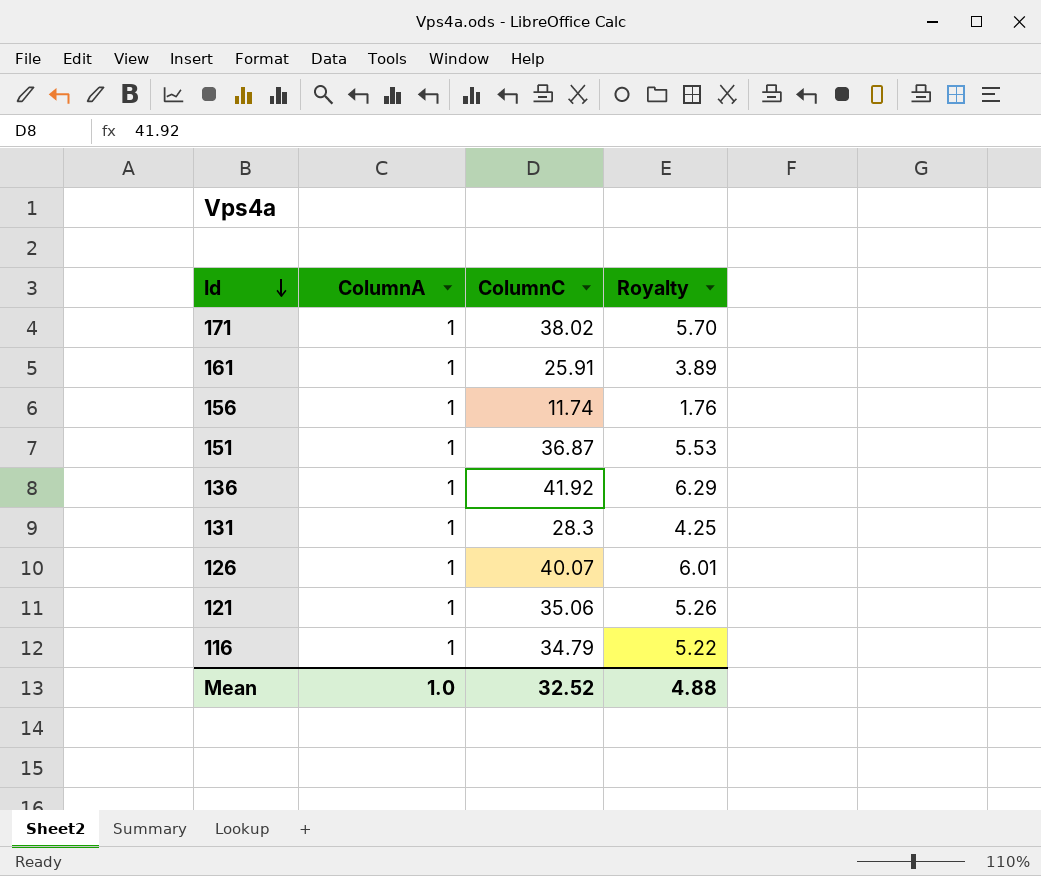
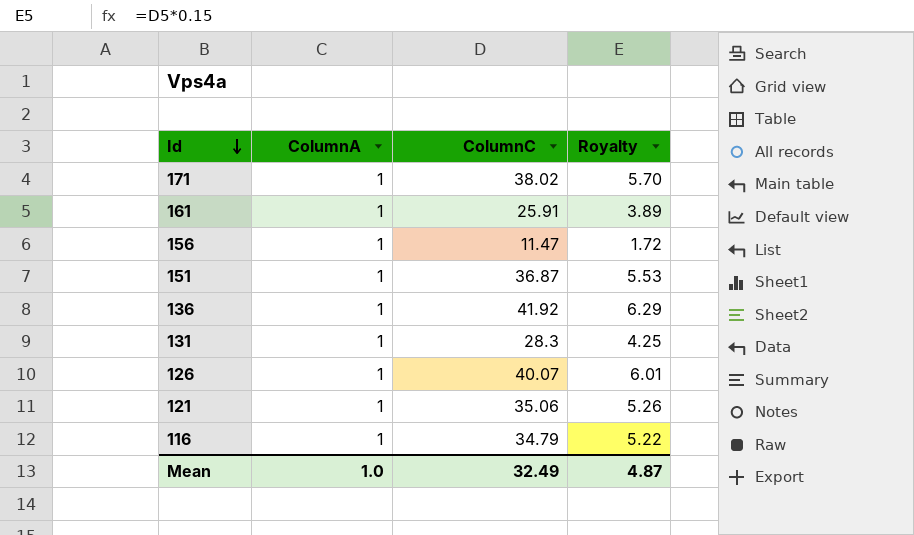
156 | ColumnC: 11.74 -> 11.47
156 | Royalty: 1.76 -> 1.72
Mean | ColumnC: 32.52 -> 32.49
Mean | Royalty: 4.88 -> 4.87

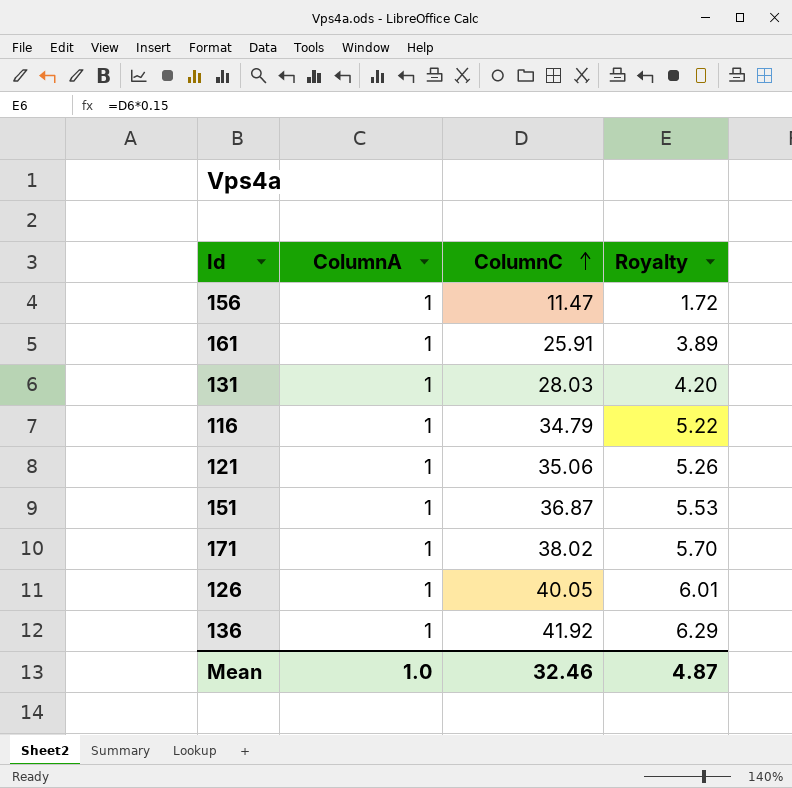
row order: Id descending -> ColumnC ascending
131 | ColumnC: 28.3 -> 28.03
131 | Royalty: 4.25 -> 4.20
126 | ColumnC: 40.07 -> 40.05
Mean | ColumnC: 32.49 -> 32.46

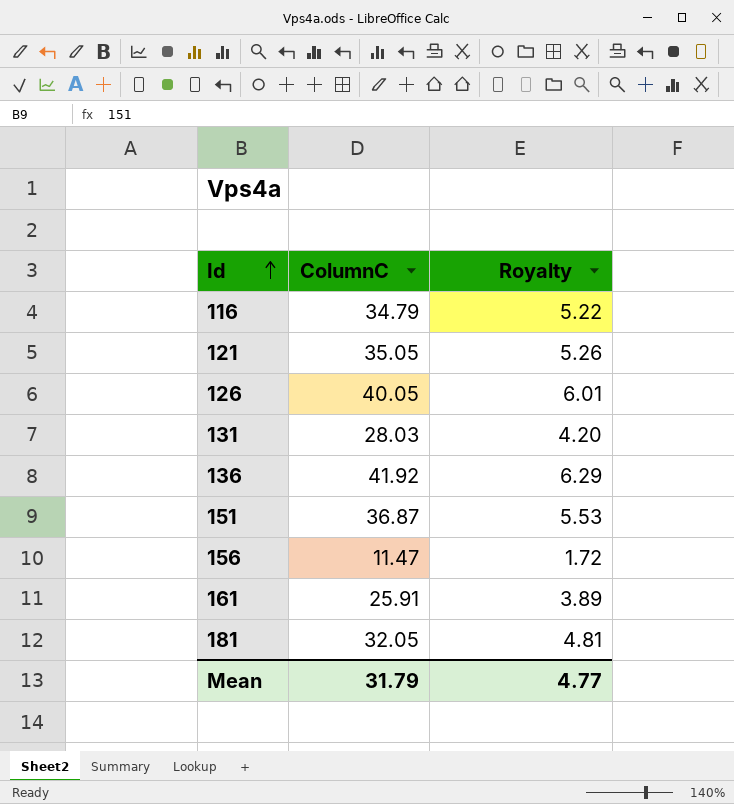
row order: ColumnC ascending -> Id ascending
column ColumnA | position: 2 -> none
row 171: 1 | 38.02 | 5.70 -> none
121 | ColumnC: 35.06 -> 35.05
row 181: none -> 32.05 | 4.81
Mean | ColumnC: 32.46 -> 31.79
Mean | Royalty: 4.87 -> 4.77

